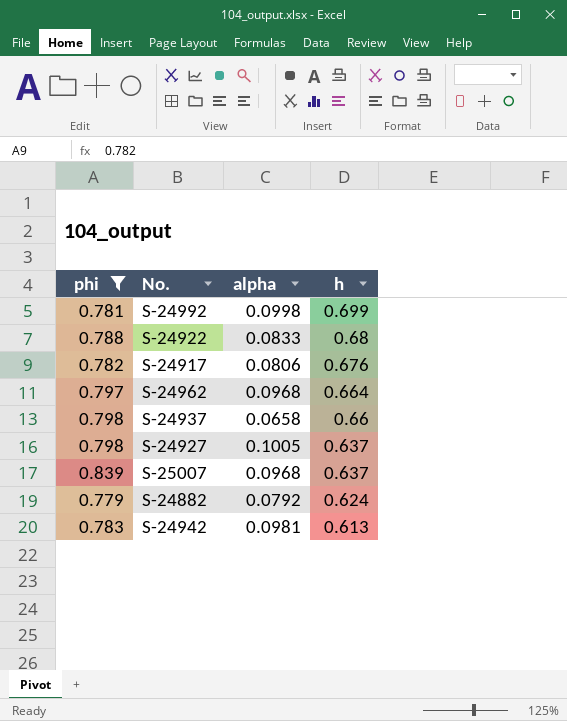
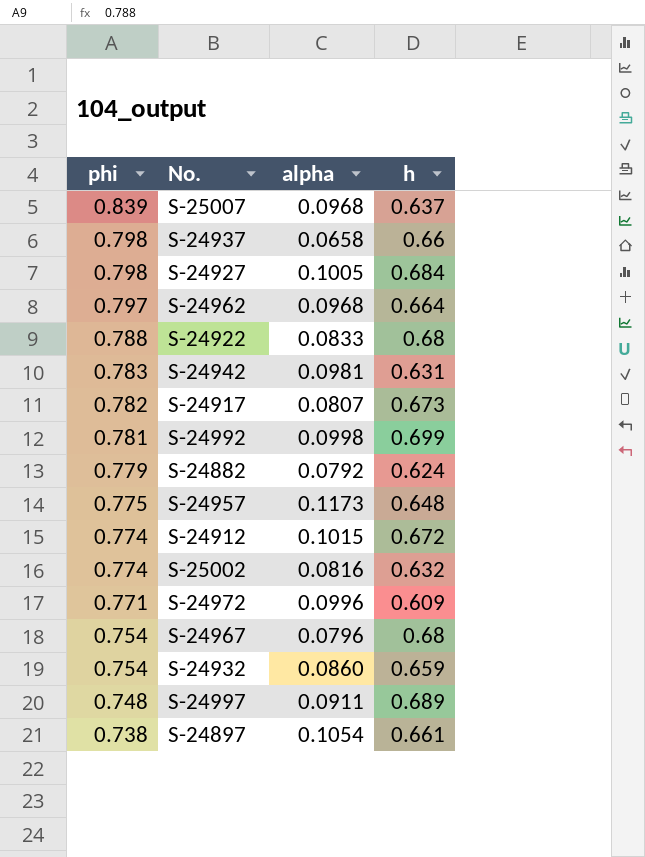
filter: phi >= 0.779 -> none
row order: h descending -> phi descending
S-24927 | h: 0.637 -> 0.684
S-24942 | h: 0.613 -> 0.631
S-24917 | alpha: 0.0806 -> 0.0807
S-24917 | h: 0.676 -> 0.673

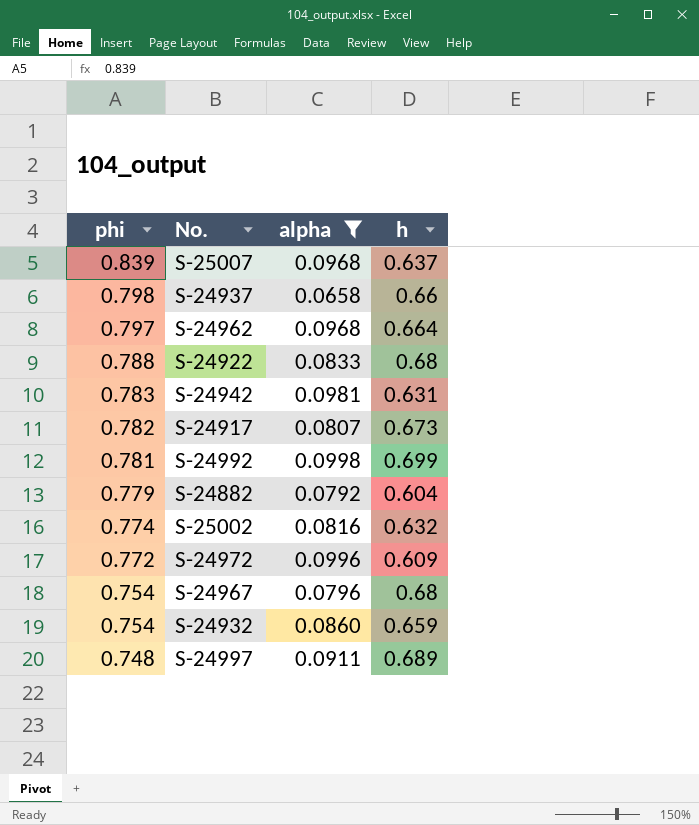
filter: none -> alpha <= 0.0998
S-24882 | h: 0.624 -> 0.604
S-24972 | phi: 0.771 -> 0.772

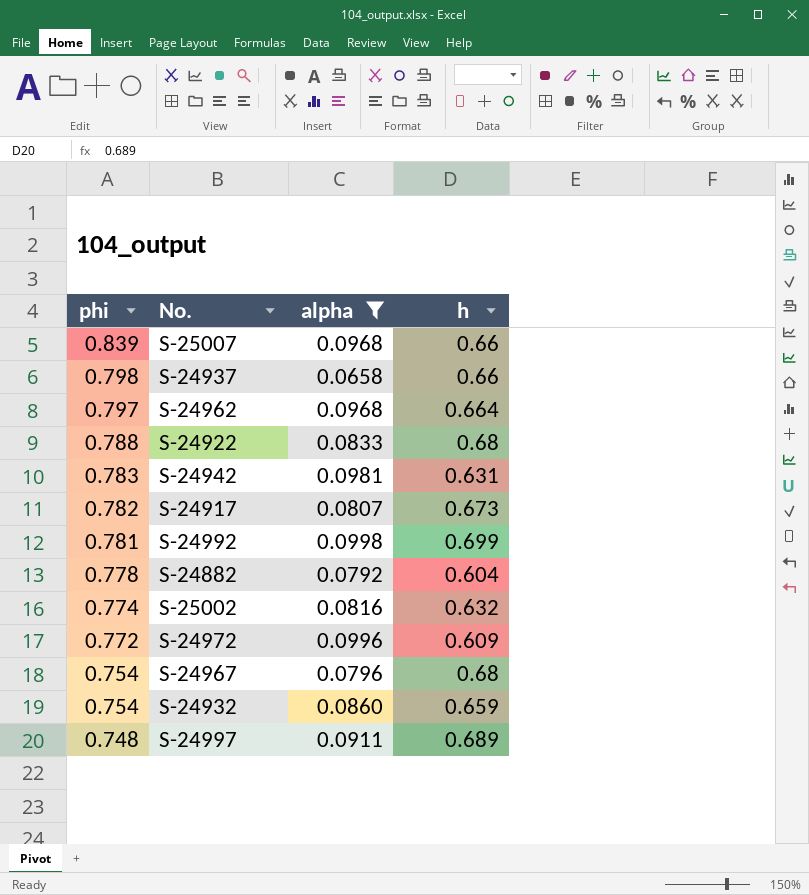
S-25007 | h: 0.637 -> 0.66
S-24882 | phi: 0.779 -> 0.778

